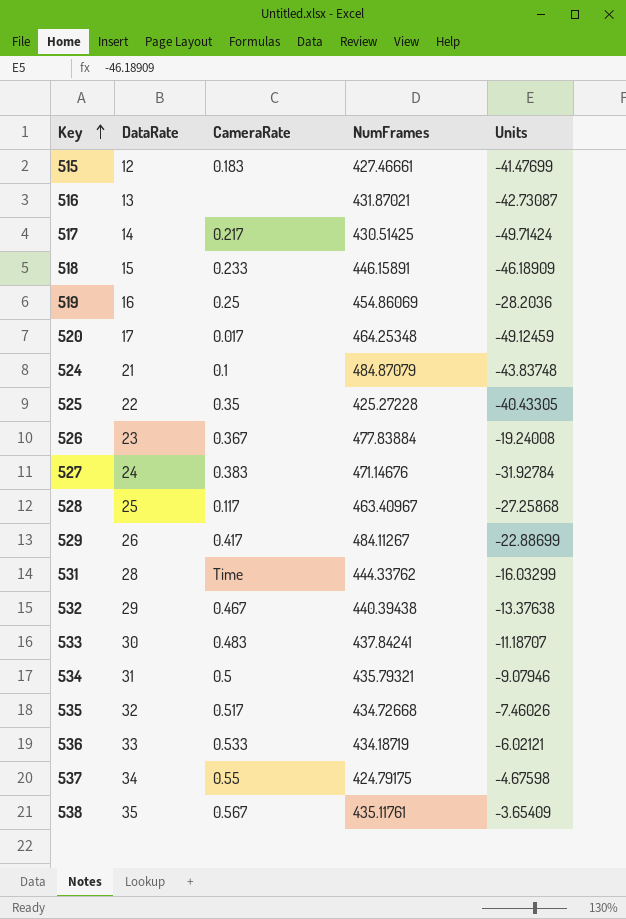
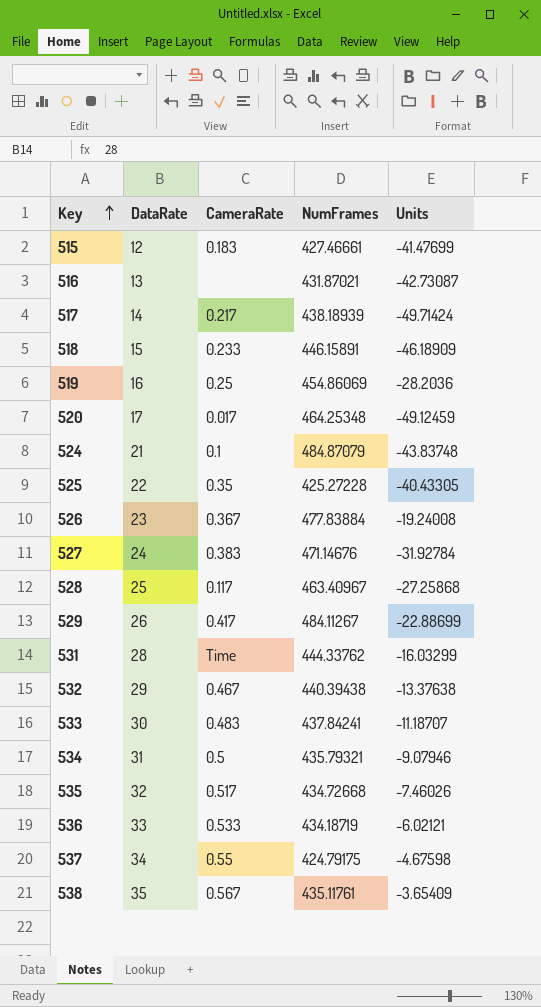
517 | NumFrames: 430.51425 -> 438.18939

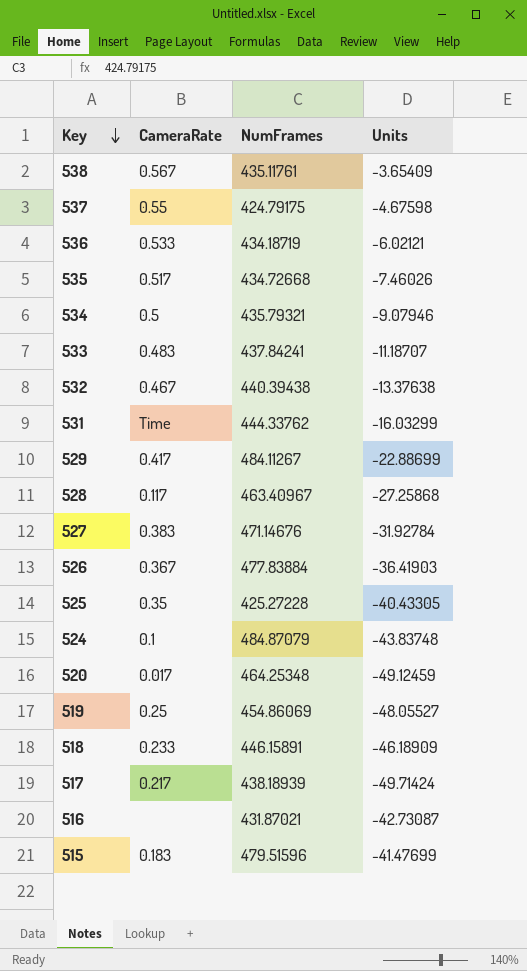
row order: Key ascending -> Key descending
column DataRate | position: 2 -> none
526 | Units: -19.24008 -> -36.41903
519 | Units: -28.2036 -> -48.05527
515 | NumFrames: 427.46661 -> 479.51596

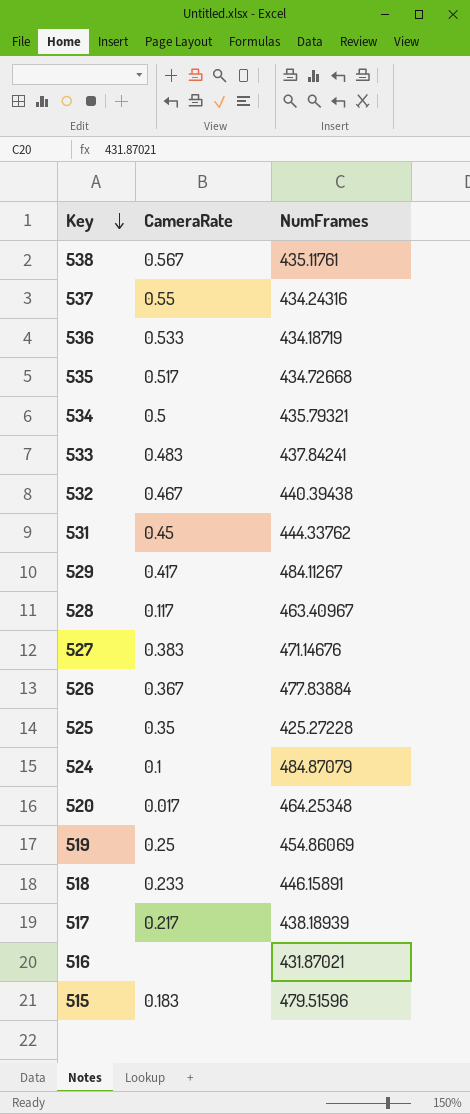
column Units | position: 4 -> none
537 | NumFrames: 424.79175 -> 434.24316
531 | CameraRate: Time -> 0.45

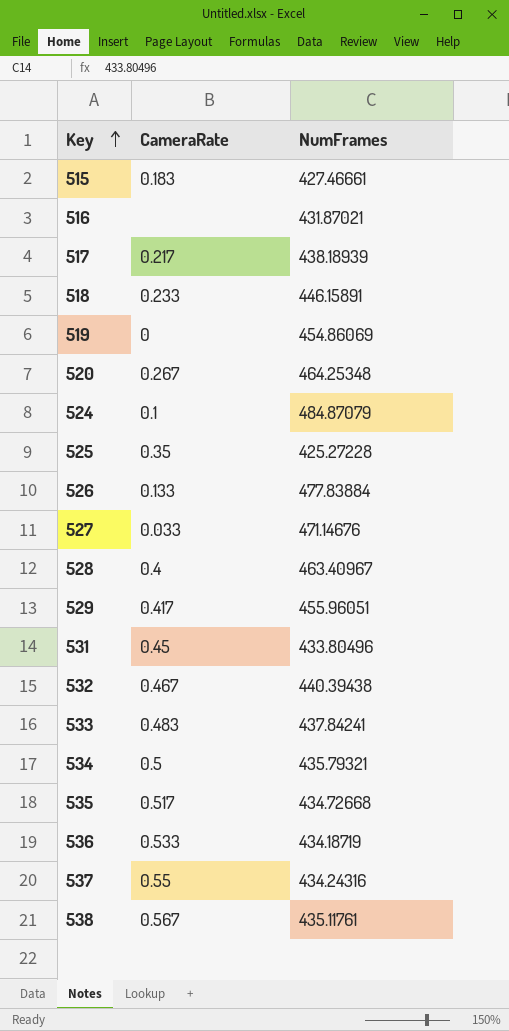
row order: Key descending -> Key ascending
515 | NumFrames: 479.51596 -> 427.46661
519 | CameraRate: 0.25 -> 0
520 | CameraRate: 0.017 -> 0.267
526 | CameraRate: 0.367 -> 0.133
527 | CameraRate: 0.383 -> 0.033
528 | CameraRate: 0.117 -> 0.4
529 | NumFrames: 484.11267 -> 455.96051
531 | NumFrames: 444.33762 -> 433.80496

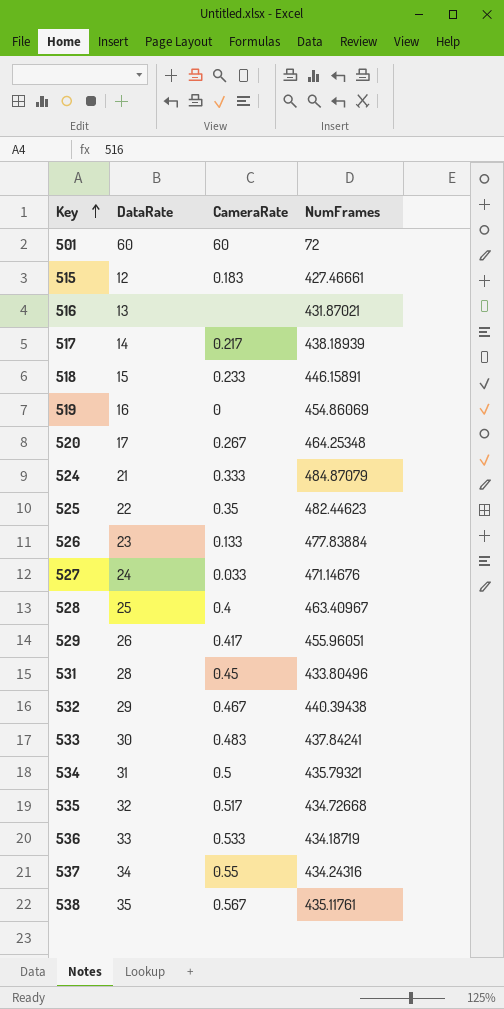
column DataRate | position: none -> 2
row 501: none -> 60 | 60 | 72
524 | CameraRate: 0.1 -> 0.333
525 | NumFrames: 425.27228 -> 482.44623

